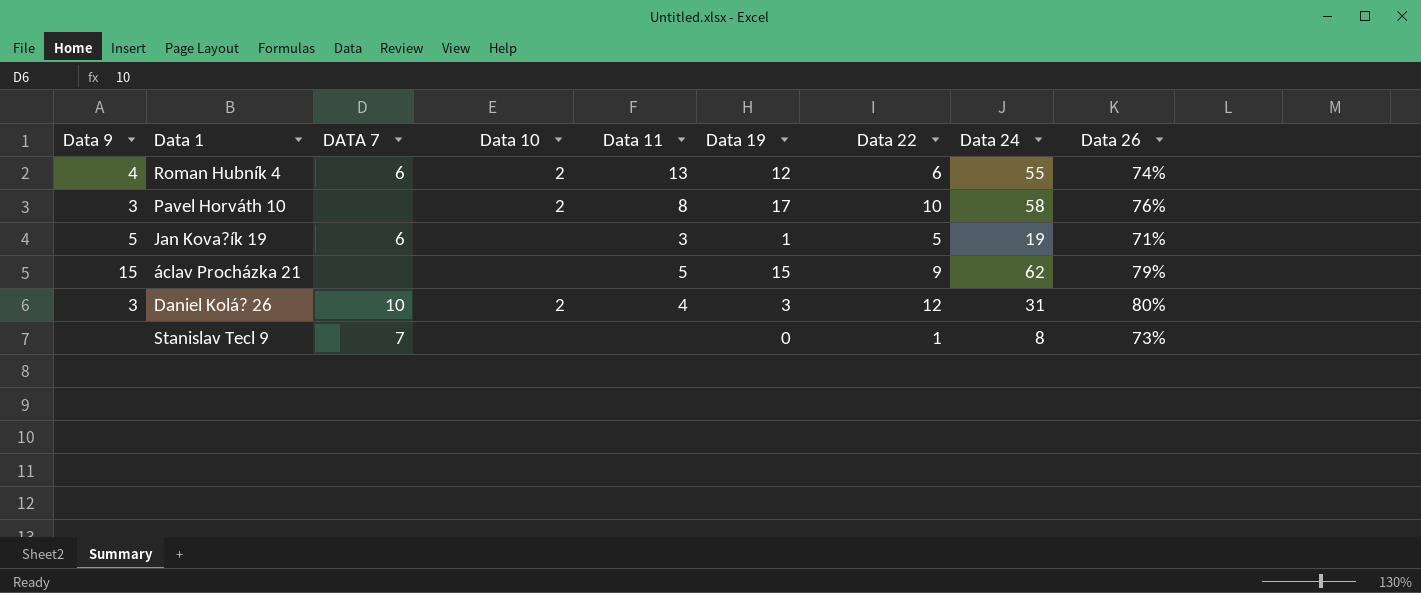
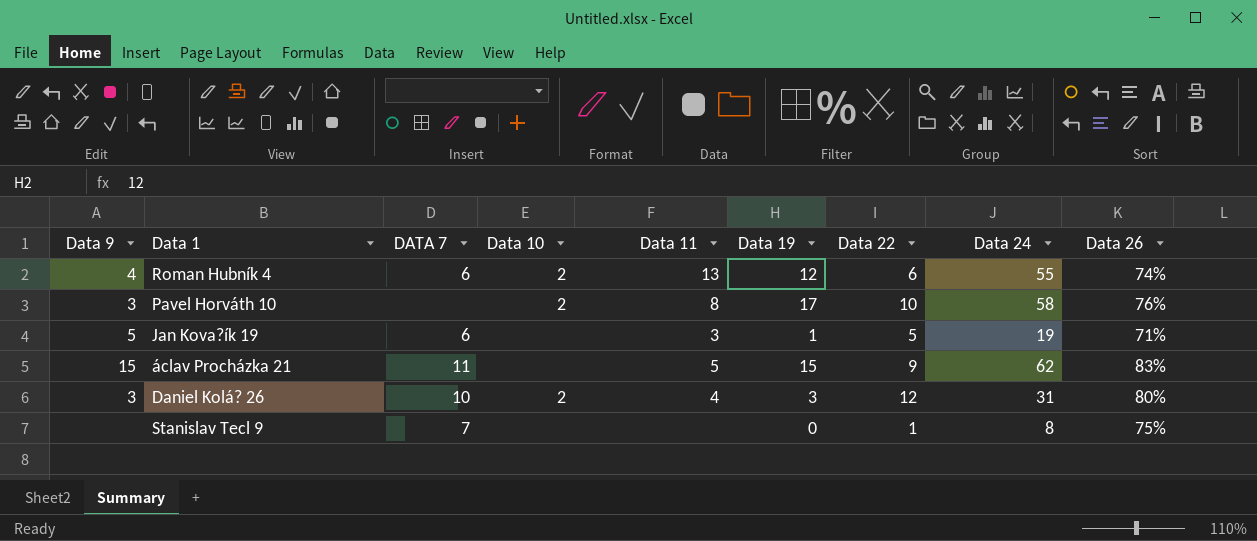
áclav Procházka 21 | DATA 7: none -> 11
áclav Procházka 21 | Data 26: 79% -> 83%
Stanislav Tecl 9 | Data 26: 73% -> 75%

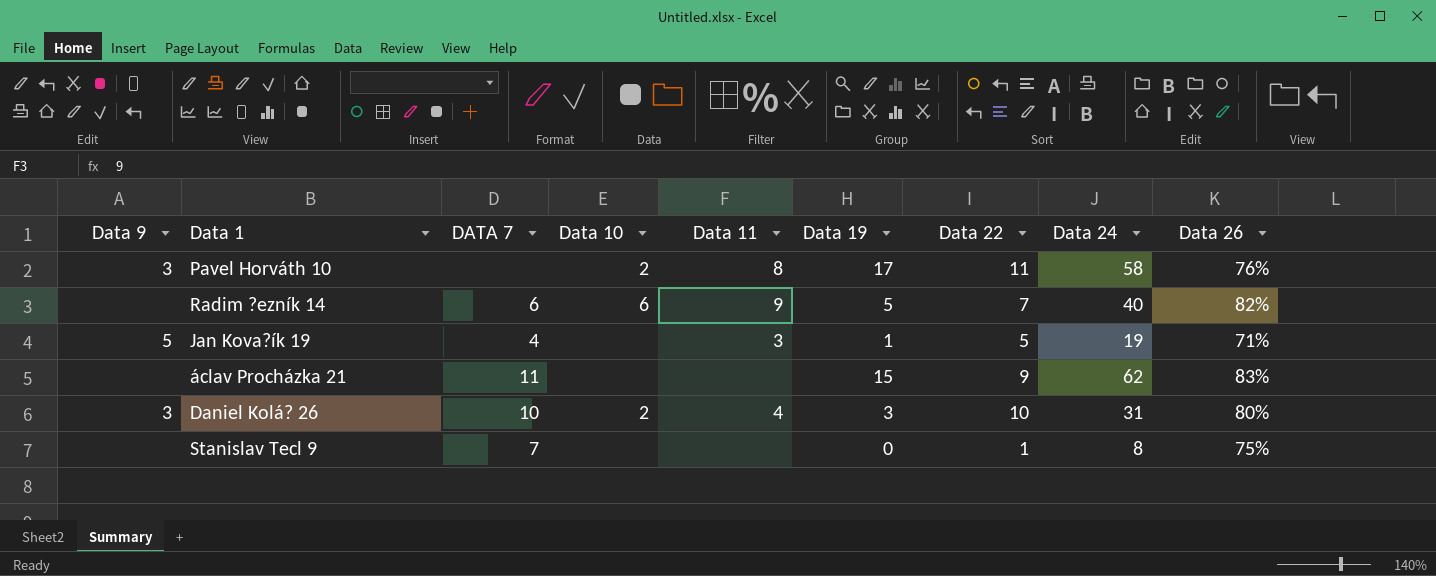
row Roman Hubník 4: 4 | 6 | 2 | 13 | 12 | 6 | 55 | 74% -> none
Pavel Horváth 10 | Data 22: 10 -> 11
row Radim ?ezník 14: none -> none | 6 | 6 | 9 | 5 | 7 | 40 | 82%
Jan Kova?ík 19 | DATA 7: 6 -> 4
áclav Procházka 21 | Data 9: 15 -> none
áclav Procházka 21 | Data 11: 5 -> none
Daniel Kolá? 26 | Data 22: 12 -> 10

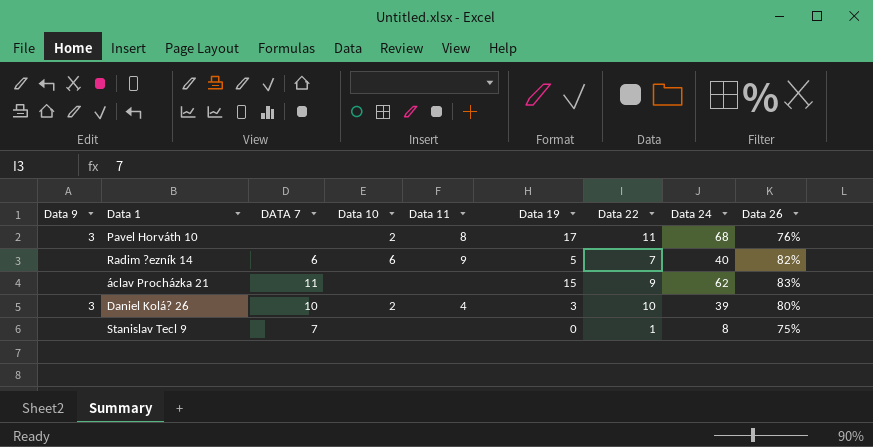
row Jan Kova?ík 19: 5 | 4 | none | 3 | 1 | 5 | 19 | 71% -> none
Pavel Horváth 10 | Data 24: 58 -> 68
Daniel Kolá? 26 | Data 24: 31 -> 39

